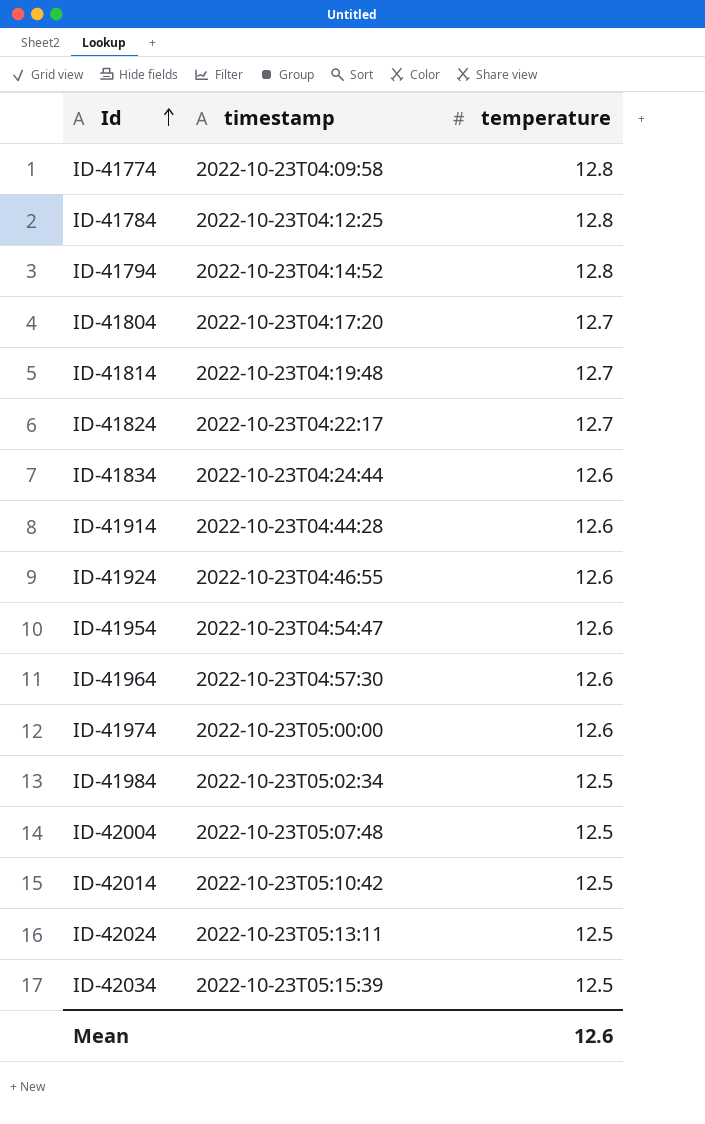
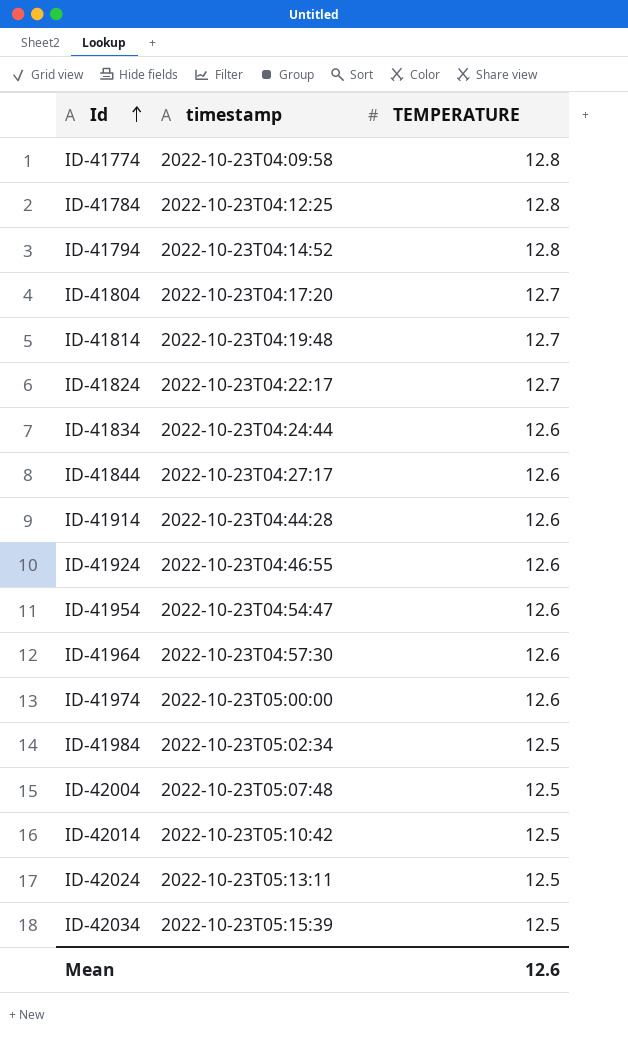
column name: temperature -> TEMPERATURE
row ID-41844: none -> 2022-10-23T04:27:17 | 12.6

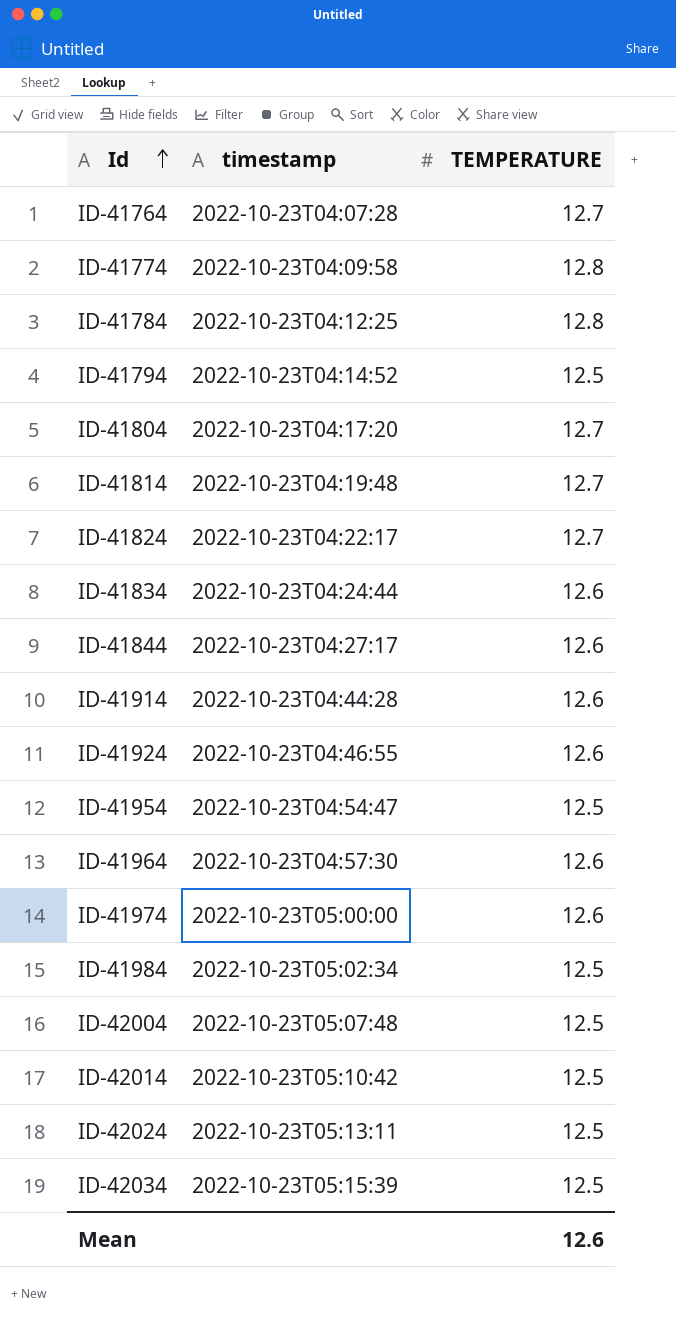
row ID-41764: none -> 2022-10-23T04:07:28 | 12.7
ID-41794 | TEMPERATURE: 12.8 -> 12.5
ID-41954 | TEMPERATURE: 12.6 -> 12.5

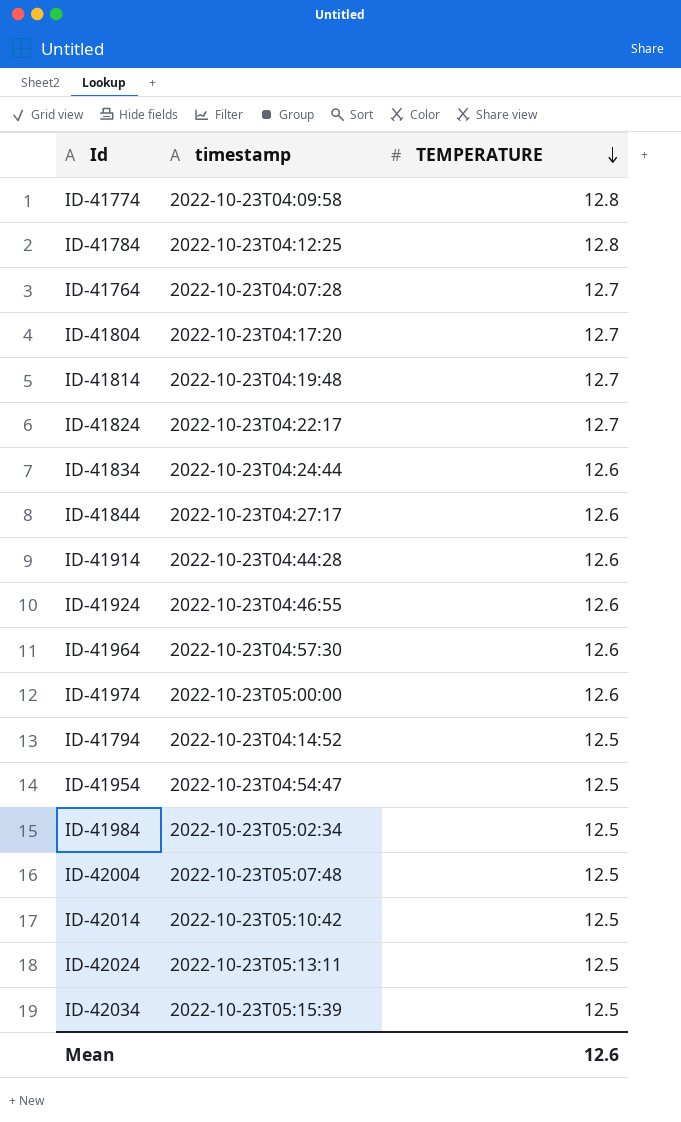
row order: Id ascending -> TEMPERATURE descending

